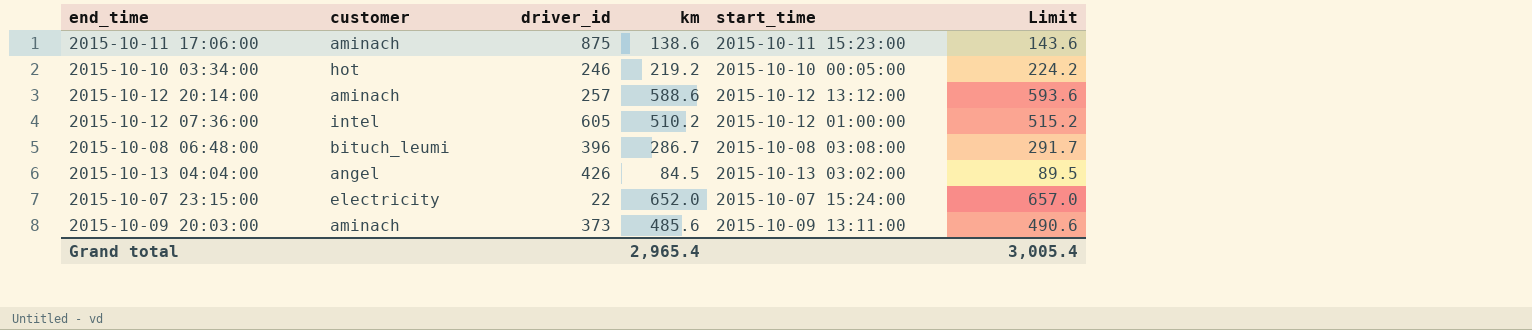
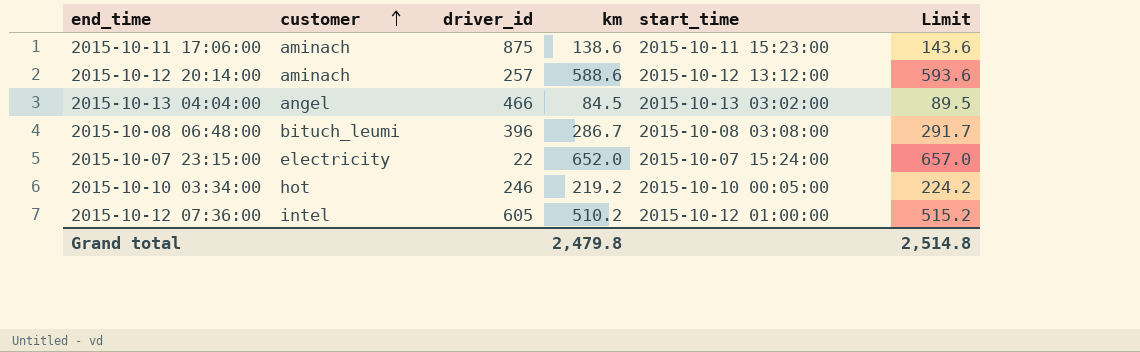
row order: none -> customer ascending
row 2015-10-09 20:03:00: aminach | 373 | 485.6 | 2015-10-09 13:11:00 | 490.6 -> none
2015-10-13 04:04:00 | driver_id: 426 -> 466
Grand total | km: 2,965.4 -> 2,479.8
Grand total | Limit: 3,005.4 -> 2,514.8

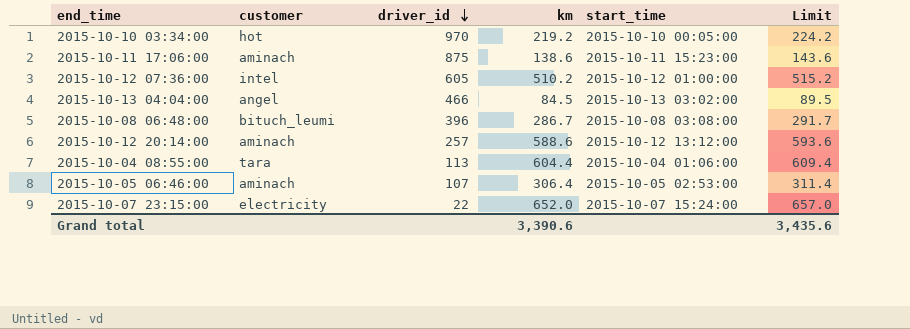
row order: customer ascending -> driver_id descending
2015-10-10 03:34:00 | driver_id: 246 -> 970
row 2015-10-04 08:55:00: none -> tara | 113 | 604.4 | 2015-10-04 01:06:00 | 609.4
row 2015-10-05 06:46:00: none -> aminach | 107 | 306.4 | 2015-10-05 02:53:00 | 311.4
Grand total | km: 2,479.8 -> 3,390.6
Grand total | Limit: 2,514.8 -> 3,435.6

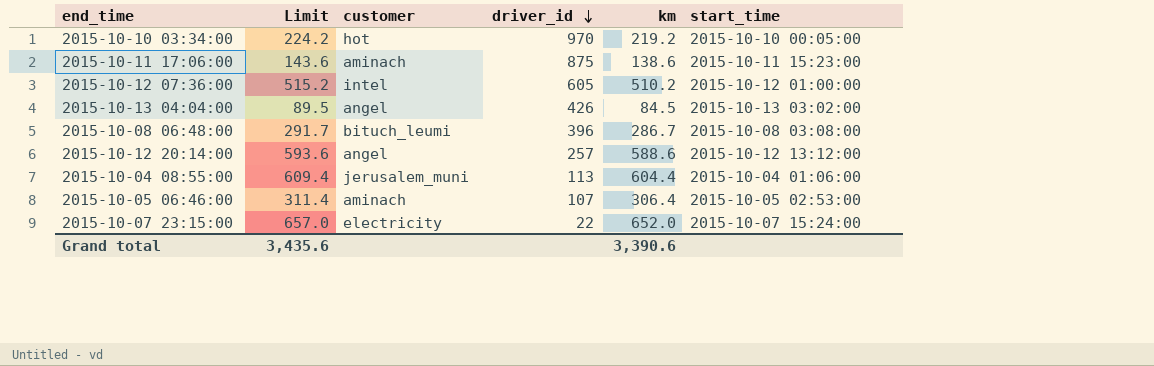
column Limit | position: 6 -> 2
2015-10-13 04:04:00 | driver_id: 466 -> 426
2015-10-12 20:14:00 | customer: aminach -> angel
2015-10-04 08:55:00 | customer: tara -> jerusalem_muni

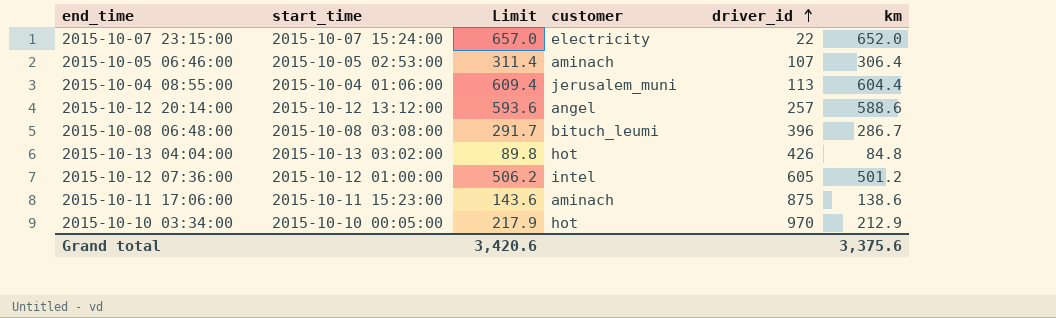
row order: driver_id descending -> driver_id ascending
column start_time | position: 6 -> 2
2015-10-13 04:04:00 | Limit: 89.5 -> 89.8
2015-10-13 04:04:00 | customer: angel -> hot
2015-10-13 04:04:00 | km: 84.5 -> 84.8
2015-10-12 07:36:00 | Limit: 515.2 -> 506.2
2015-10-12 07:36:00 | km: 510.2 -> 501.2
2015-10-10 03:34:00 | Limit: 224.2 -> 217.9
2015-10-10 03:34:00 | km: 219.2 -> 212.9
Grand total | Limit: 3,435.6 -> 3,420.6
Grand total | km: 3,390.6 -> 3,375.6

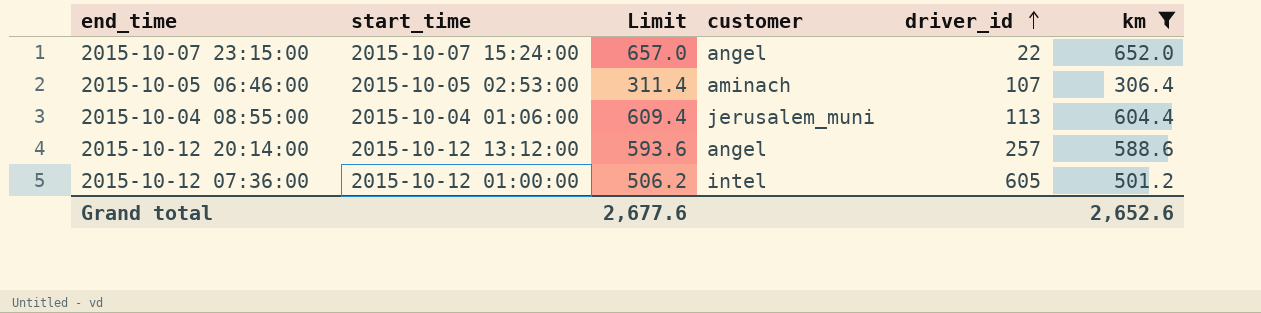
filter: none -> km >= 306.4
2015-10-07 23:15:00 | customer: electricity -> angel
Grand total | Limit: 3,420.6 -> 2,677.6
Grand total | km: 3,375.6 -> 2,652.6

